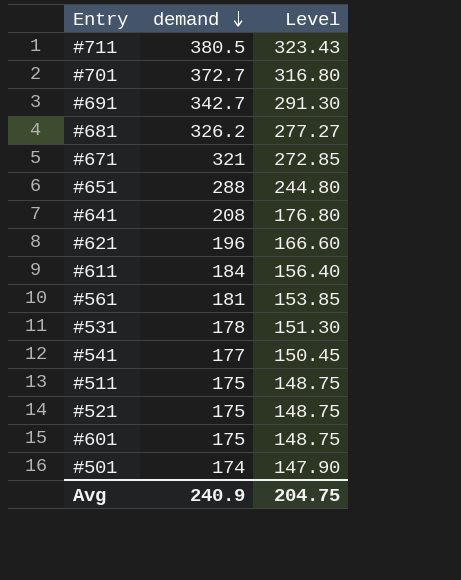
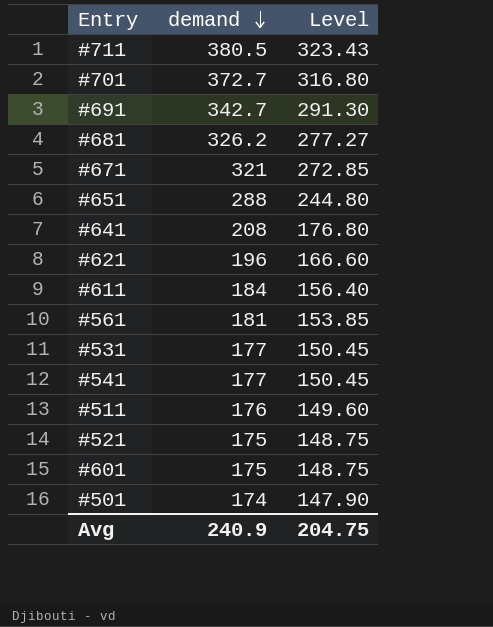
#531 | demand: 178 -> 177
#531 | Level: 151.30 -> 150.45
#511 | demand: 175 -> 176
#511 | Level: 148.75 -> 149.60

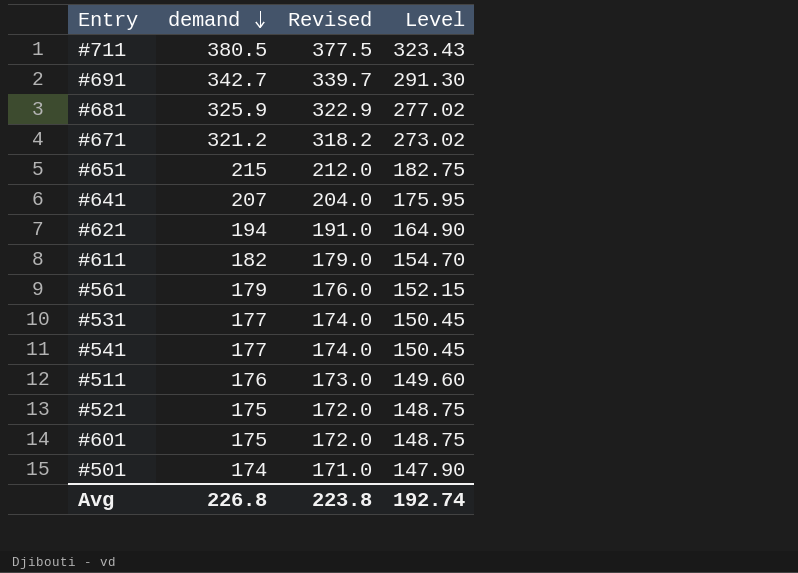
column Revised | formula: none -> [demand] - 3
row #701: 372.7 | 316.80 -> none
#681 | demand: 326.2 -> 325.9
#681 | Level: 277.27 -> 277.02
#671 | demand: 321 -> 321.2
#671 | Level: 272.85 -> 273.02
#651 | demand: 288 -> 215
#651 | Level: 244.80 -> 182.75
#641 | demand: 208 -> 207
#641 | Level: 176.80 -> 175.95
#621 | demand: 196 -> 194
#621 | Level: 166.60 -> 164.90
#611 | demand: 184 -> 182
#611 | Level: 156.40 -> 154.70
#561 | demand: 181 -> 179
#561 | Level: 153.85 -> 152.15
Avg | demand: 240.9 -> 226.8
Avg | Level: 204.75 -> 192.74

